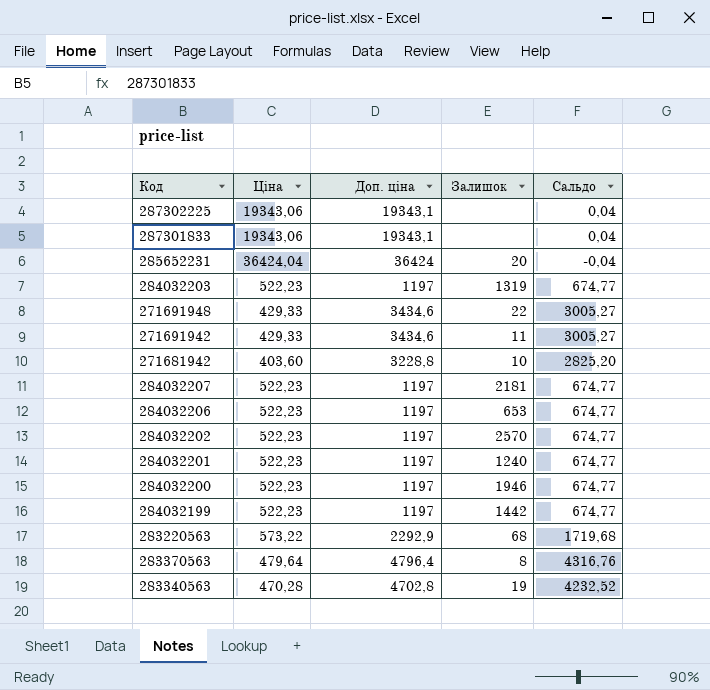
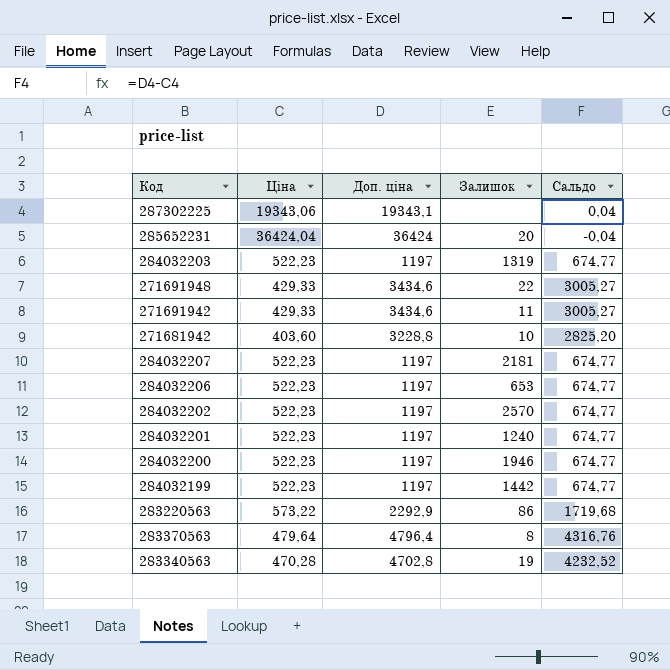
row 287301833: 19343,06 | 19343,1 | none | 0,04 -> none
283220563 | Залишок: 68 -> 86

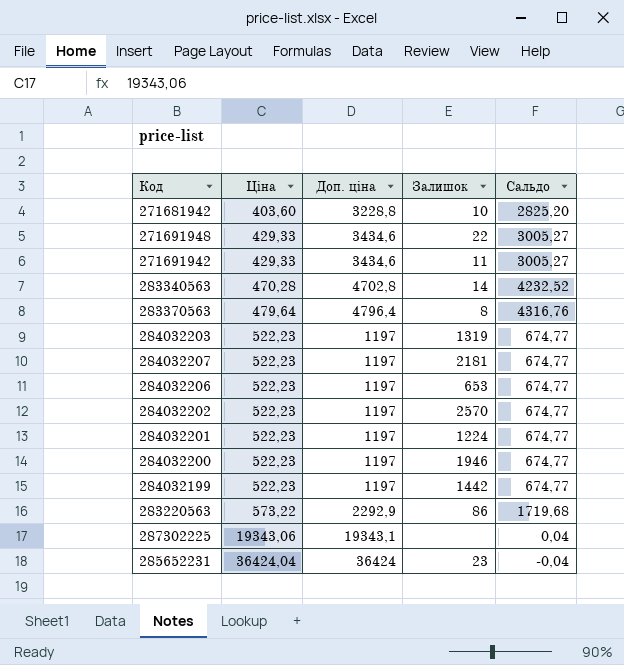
row order: none -> Ціна ascending
283340563 | Залишок: 19 -> 14
284032201 | Залишок: 1240 -> 1224
285652231 | Залишок: 20 -> 23

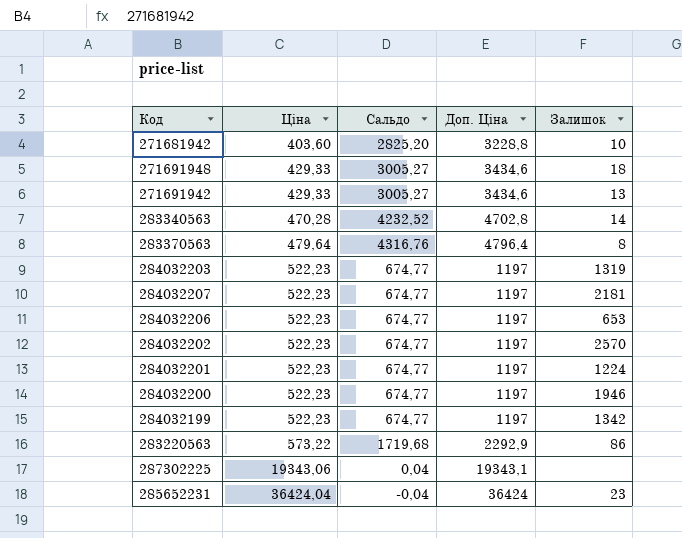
column Сальдо | position: 5 -> 3
column name: Доп. ціна -> Доп. Ціна
271691948 | Залишок: 22 -> 18
271691942 | Залишок: 11 -> 13
284032199 | Залишок: 1442 -> 1342

